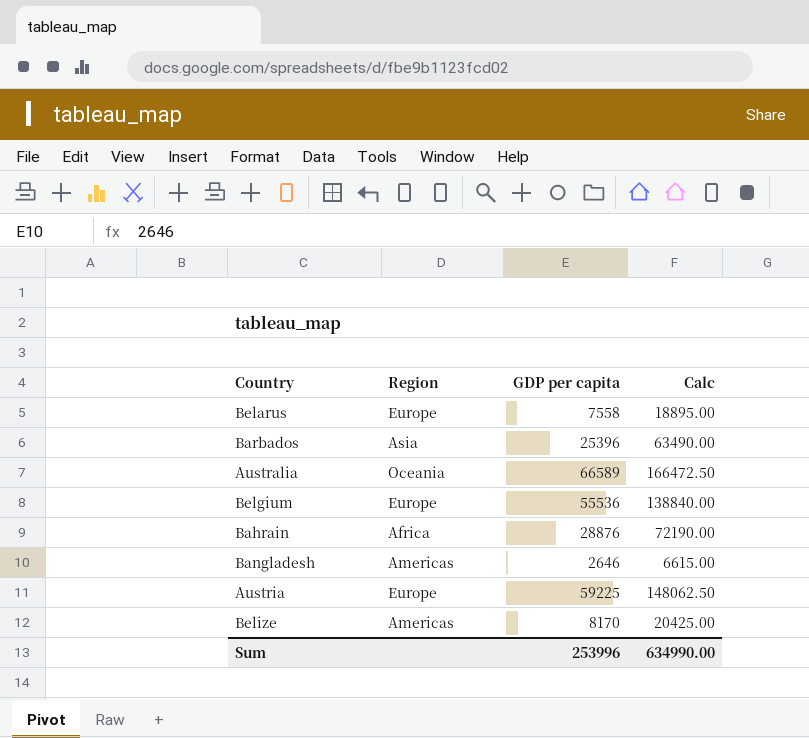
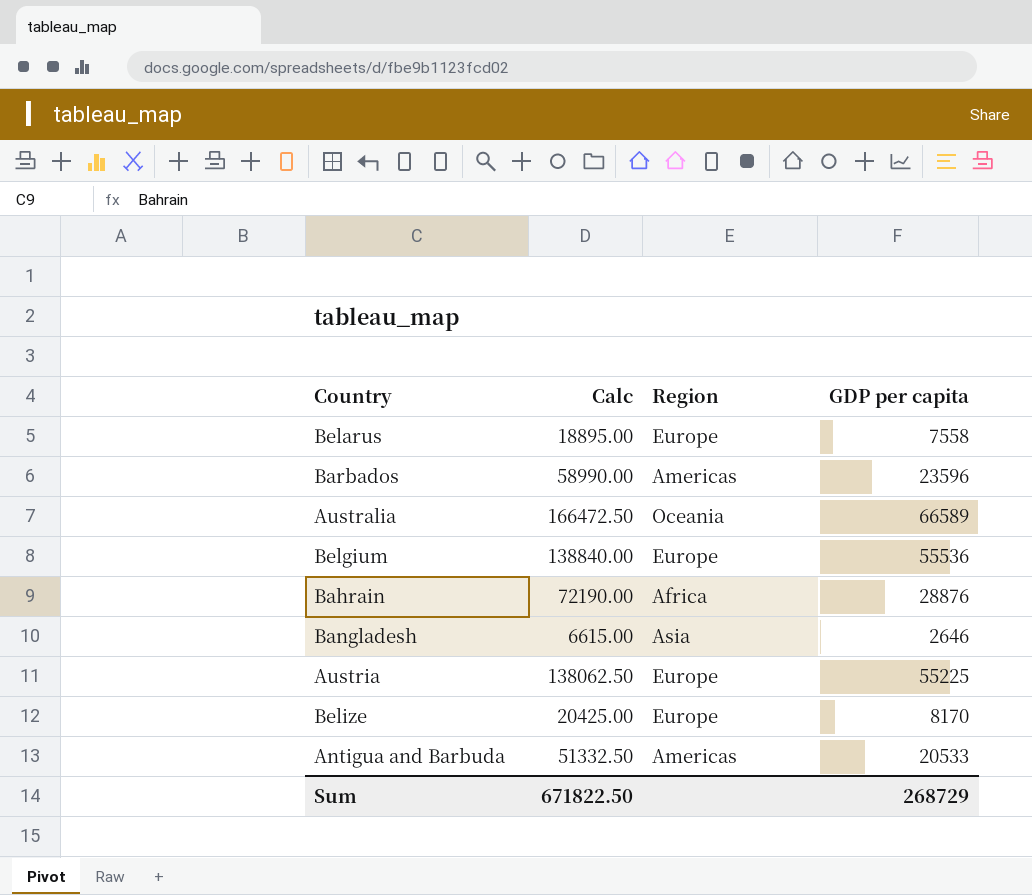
column Calc | position: 4 -> 2
Barbados | Calc: 63490.00 -> 58990.00
Barbados | Region: Asia -> Americas
Barbados | GDP per capita: 25396 -> 23596
Bangladesh | Region: Americas -> Asia
Austria | Calc: 148062.50 -> 138062.50
Austria | GDP per capita: 59225 -> 55225
Belize | Region: Americas -> Europe
row Antigua and Barbuda: none -> 51332.50 | Americas | 20533
Sum | Calc: 634990.00 -> 671822.50
Sum | GDP per capita: 253996 -> 268729

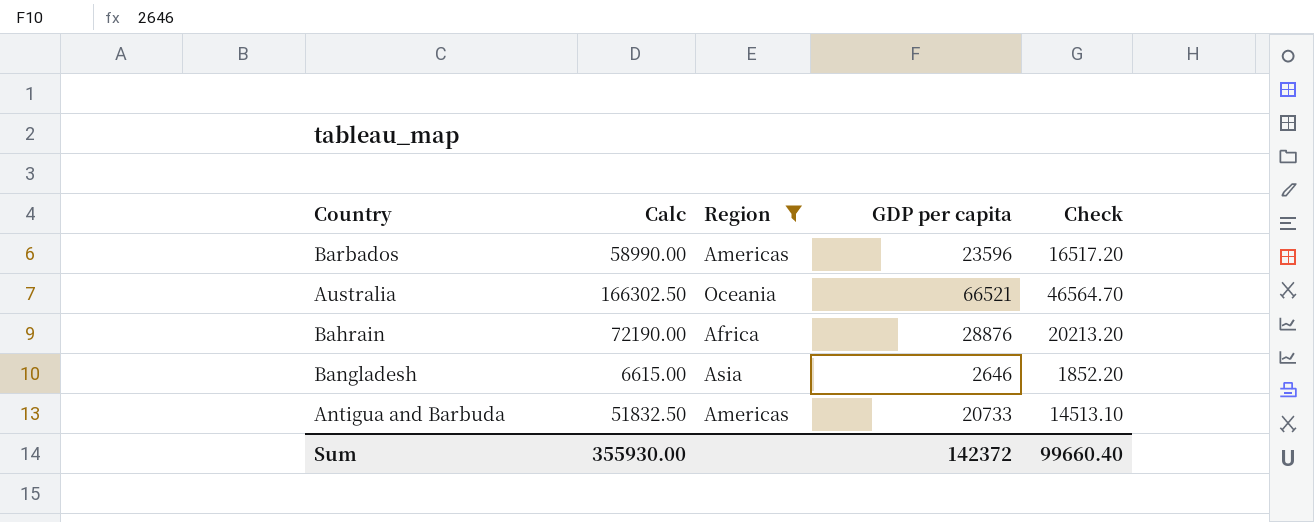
filter: none -> Region != Europe
column Check | formula: none -> [GDP per capita] * 0.7
Australia | Calc: 166472.50 -> 166302.50
Australia | GDP per capita: 66589 -> 66521
Antigua and Barbuda | Calc: 51332.50 -> 51832.50
Antigua and Barbuda | GDP per capita: 20533 -> 20733
Sum | Calc: 671822.50 -> 355930.00
Sum | GDP per capita: 268729 -> 142372

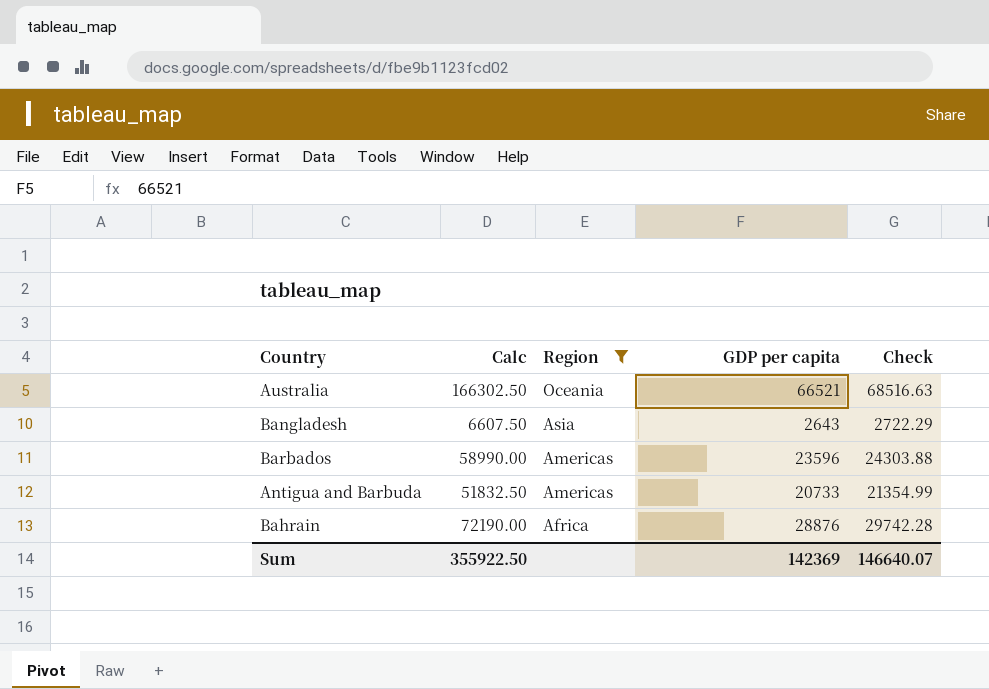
row order: none -> Region descending
column Check | formula: [GDP per capita] * 0.7 -> [GDP per capita] * 1.03
Bangladesh | Calc: 6615.00 -> 6607.50
Bangladesh | GDP per capita: 2646 -> 2643
Sum | Calc: 355930.00 -> 355922.50
Sum | GDP per capita: 142372 -> 142369
Sum | Check: 99660.40 -> 146640.07

